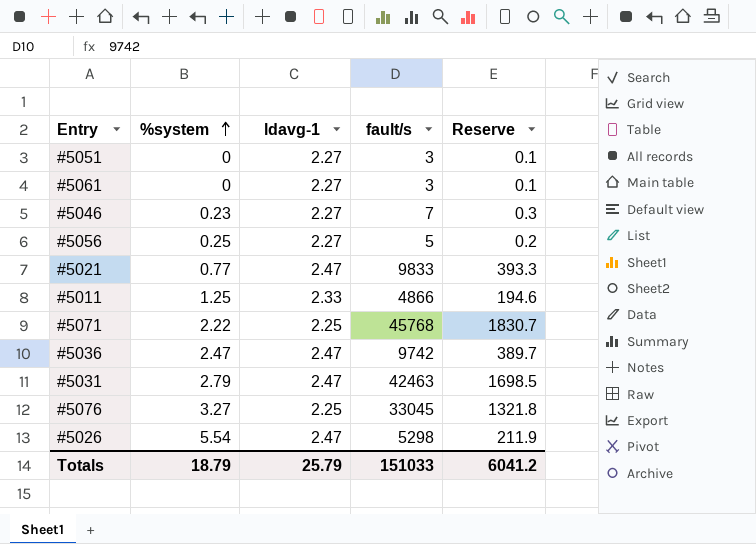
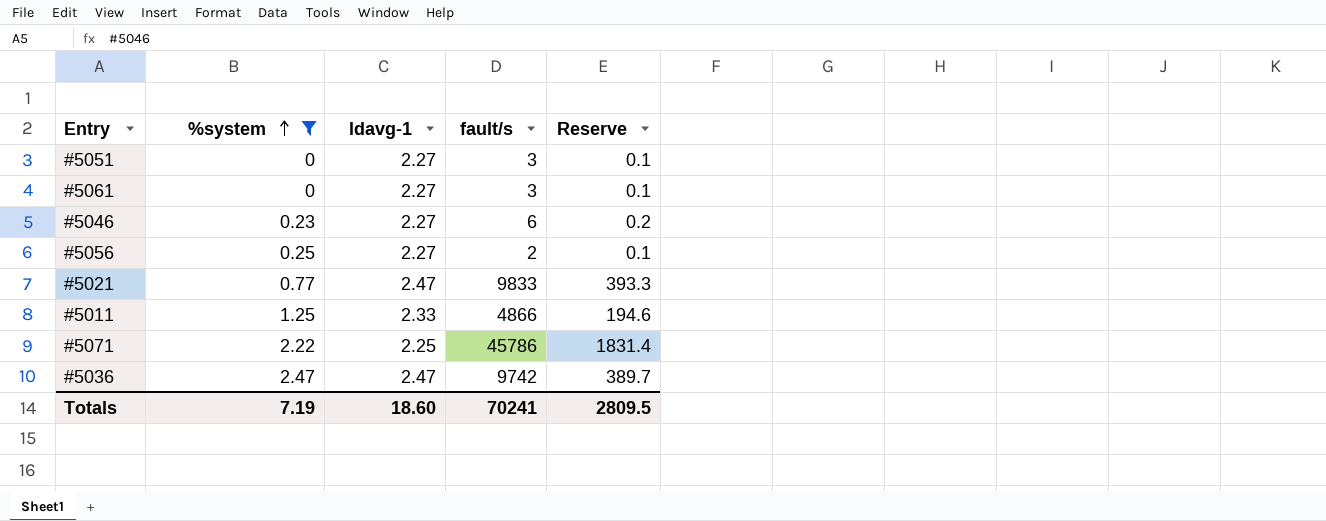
filter: none -> %system <= 2.47
#5046 | fault/s: 7 -> 6
#5046 | Reserve: 0.3 -> 0.2
#5056 | fault/s: 5 -> 2
#5056 | Reserve: 0.2 -> 0.1
#5071 | fault/s: 45768 -> 45786
#5071 | Reserve: 1830.7 -> 1831.4
Totals | %system: 18.79 -> 7.19
Totals | ldavg-1: 25.79 -> 18.60
Totals | fault/s: 151033 -> 70241
Totals | Reserve: 6041.2 -> 2809.5

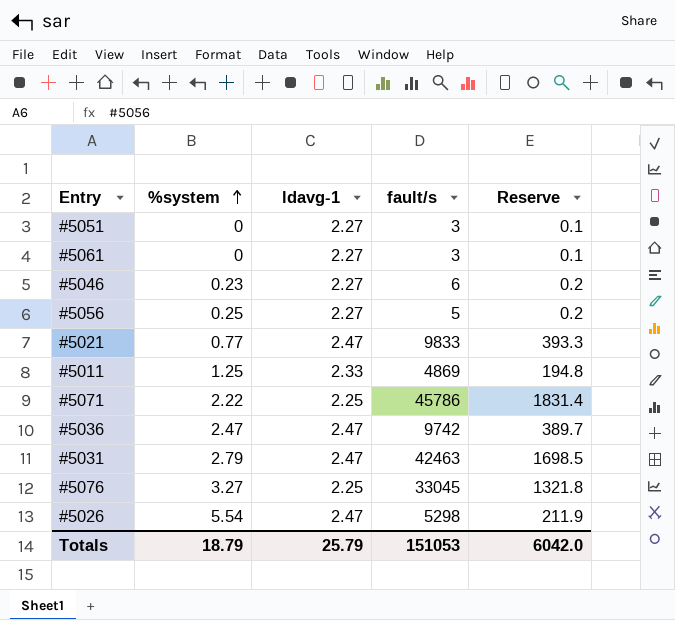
filter: %system <= 2.47 -> none
#5056 | fault/s: 2 -> 5
#5056 | Reserve: 0.1 -> 0.2
#5011 | fault/s: 4866 -> 4869
#5011 | Reserve: 194.6 -> 194.8
Totals | %system: 7.19 -> 18.79
Totals | ldavg-1: 18.60 -> 25.79
Totals | fault/s: 70241 -> 151053
Totals | Reserve: 2809.5 -> 6042.0

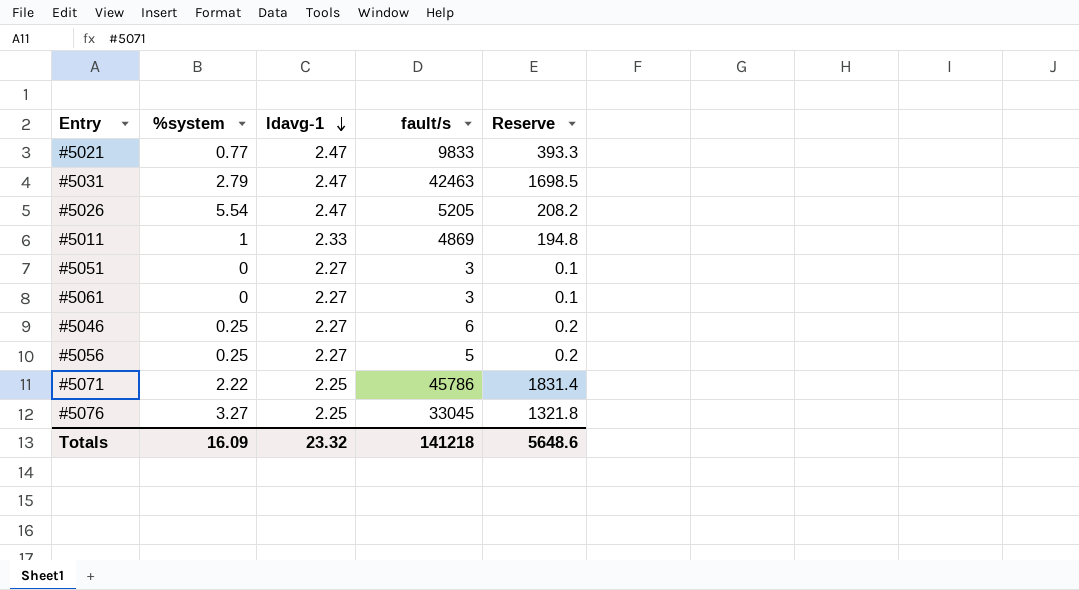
row order: %system ascending -> ldavg-1 descending
row #5036: 2.47 | 2.47 | 9742 | 389.7 -> none
#5026 | fault/s: 5298 -> 5205
#5026 | Reserve: 211.9 -> 208.2
#5011 | %system: 1.25 -> 1
#5046 | %system: 0.23 -> 0.25
Totals | %system: 18.79 -> 16.09
Totals | ldavg-1: 25.79 -> 23.32
Totals | fault/s: 151053 -> 141218
Totals | Reserve: 6042.0 -> 5648.6

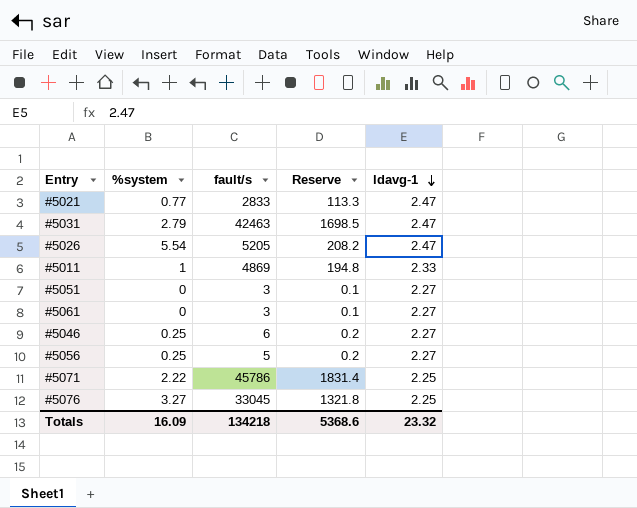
column ldavg-1 | position: 3 -> 5
#5021 | fault/s: 9833 -> 2833
#5021 | Reserve: 393.3 -> 113.3
Totals | fault/s: 141218 -> 134218
Totals | Reserve: 5648.6 -> 5368.6

